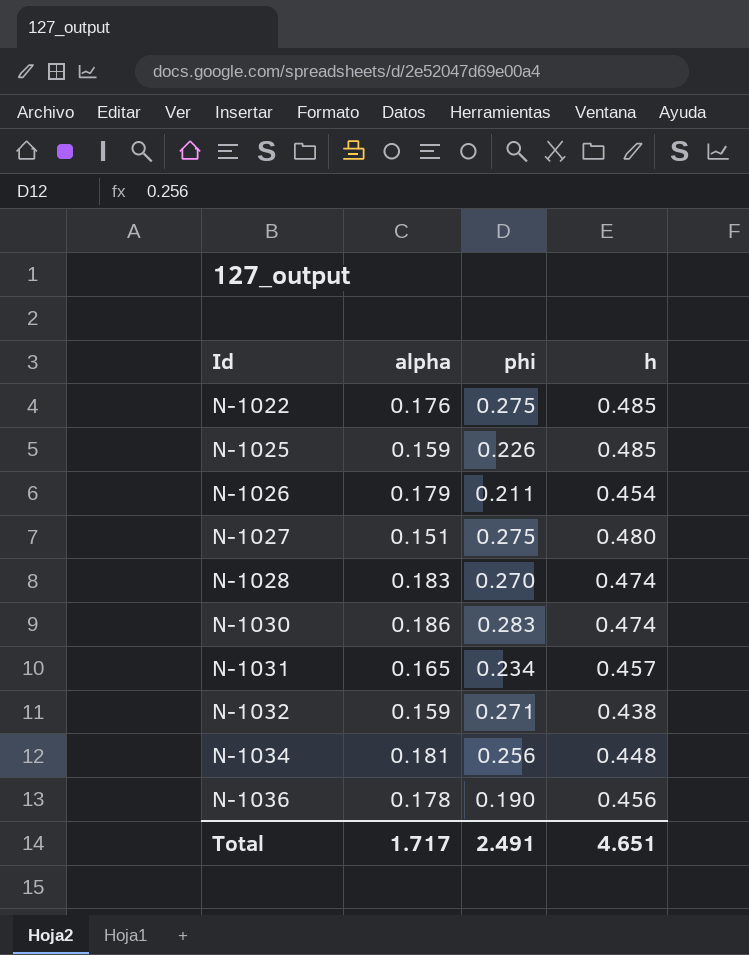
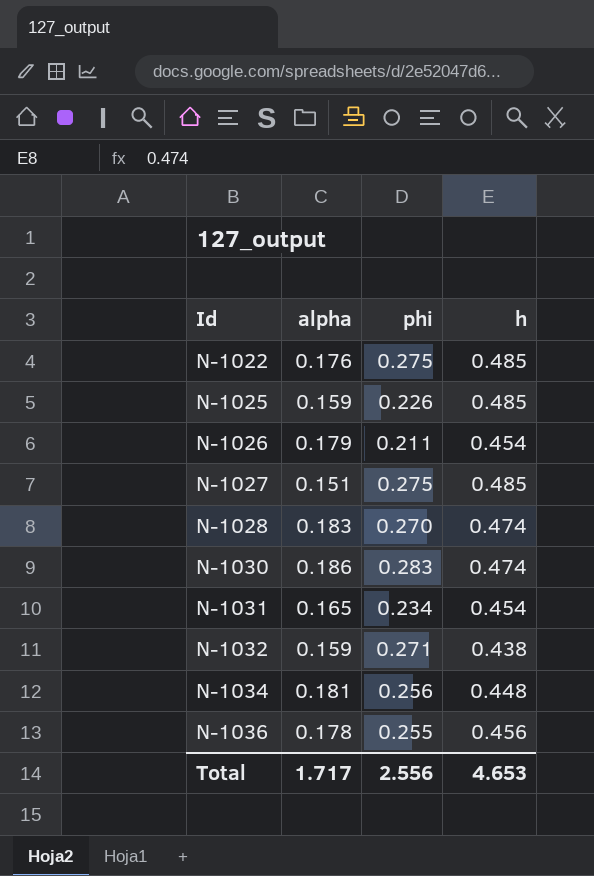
N-1027 | h: 0.480 -> 0.485
N-1031 | h: 0.457 -> 0.454
N-1036 | phi: 0.190 -> 0.255
Total | phi: 2.491 -> 2.556
Total | h: 4.651 -> 4.653

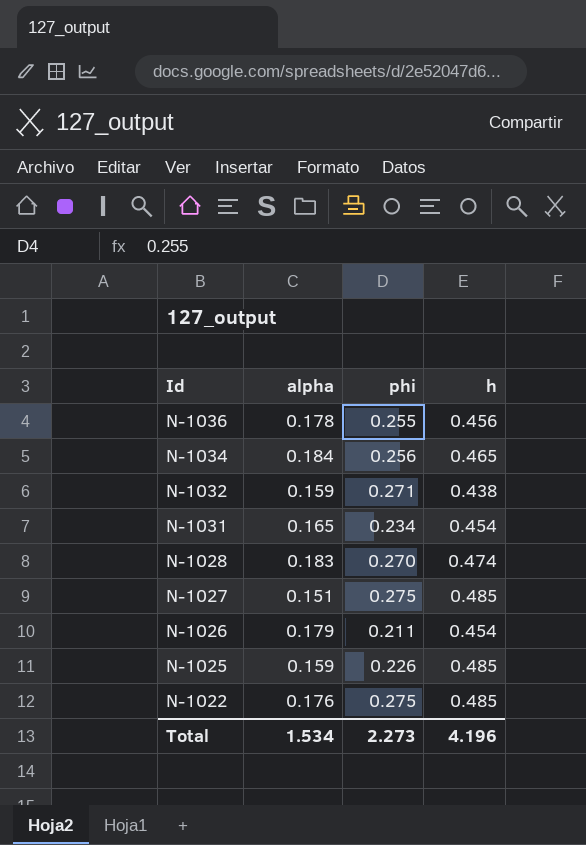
row order: Id ascending -> Id descending
row N-1030: 0.186 | 0.283 | 0.474 -> none
N-1034 | alpha: 0.181 -> 0.184
N-1034 | h: 0.448 -> 0.465
Total | alpha: 1.717 -> 1.534
Total | phi: 2.556 -> 2.273
Total | h: 4.653 -> 4.196

